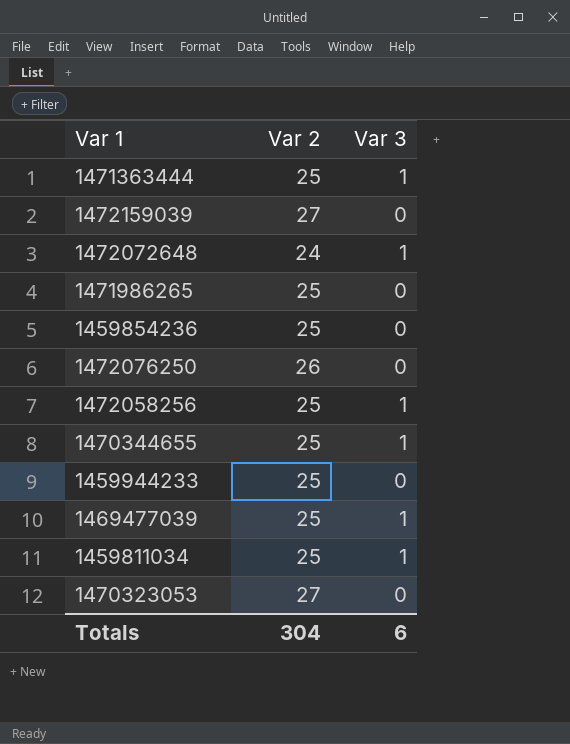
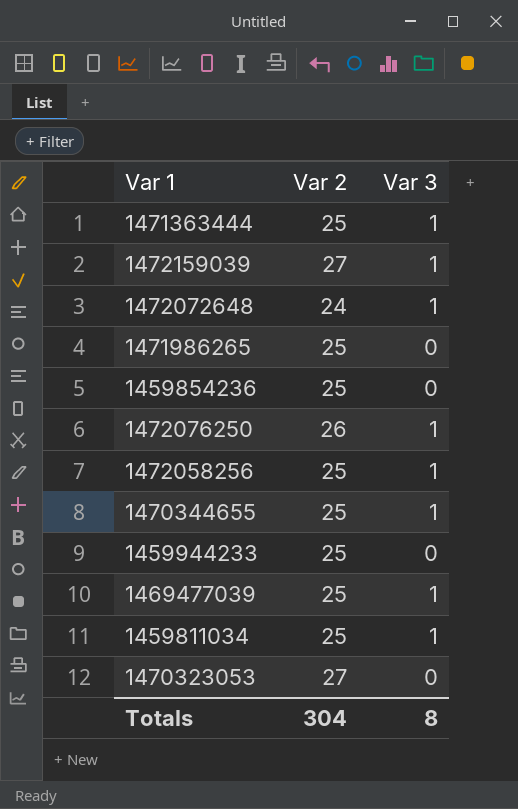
1472159039 | Var 3: 0 -> 1
1472076250 | Var 3: 0 -> 1
Totals | Var 3: 6 -> 8

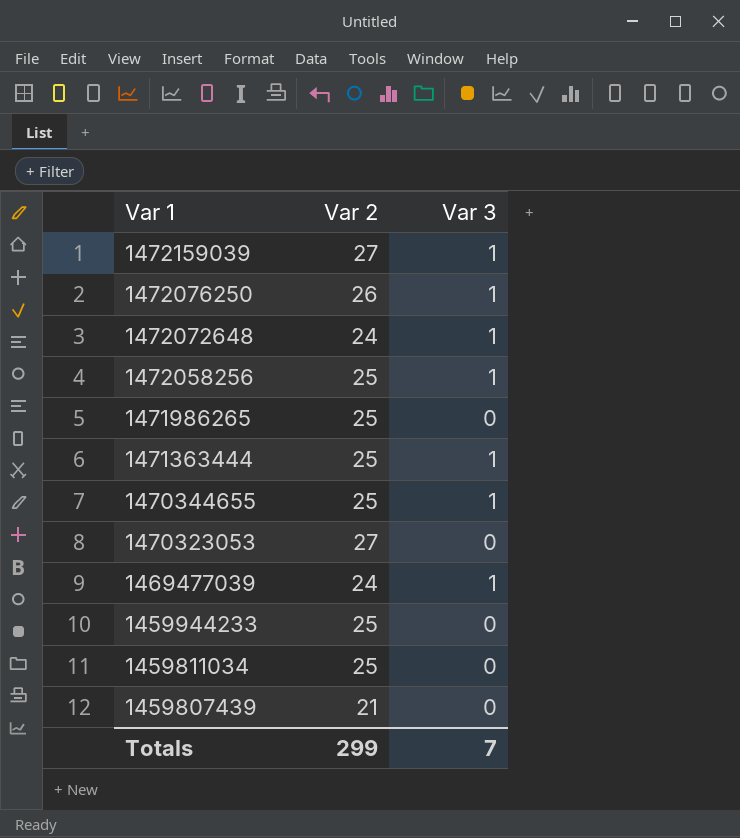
row order: none -> Var 1 descending
row 1459854236: 25 | 0 -> none
1469477039 | Var 2: 25 -> 24
1459811034 | Var 3: 1 -> 0
row 1459807439: none -> 21 | 0
Totals | Var 2: 304 -> 299
Totals | Var 3: 8 -> 7

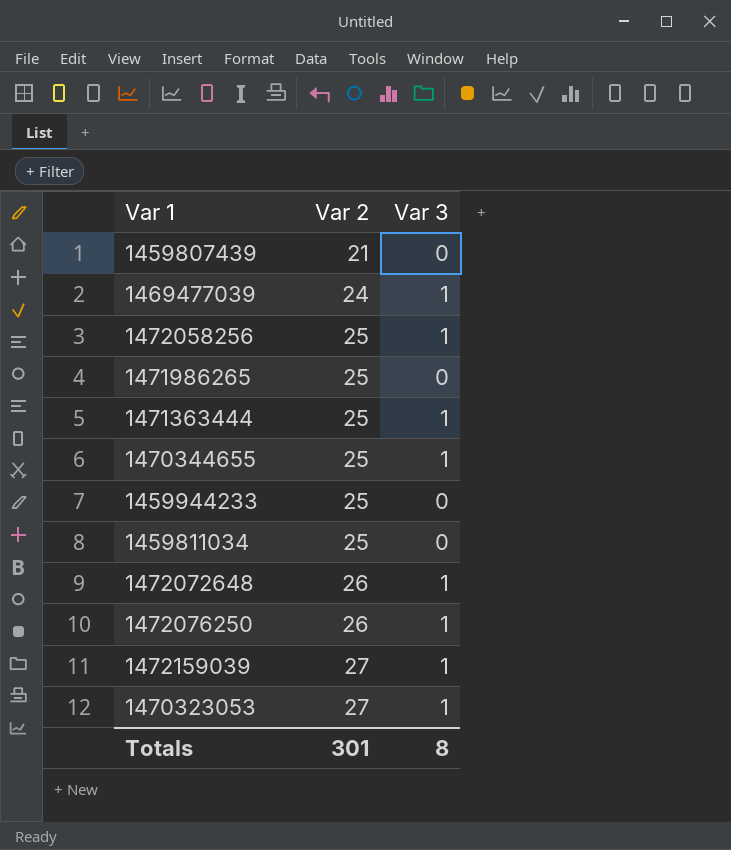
row order: Var 1 descending -> Var 2 ascending
1472072648 | Var 2: 24 -> 26
1470323053 | Var 3: 0 -> 1
Totals | Var 2: 299 -> 301
Totals | Var 3: 7 -> 8

